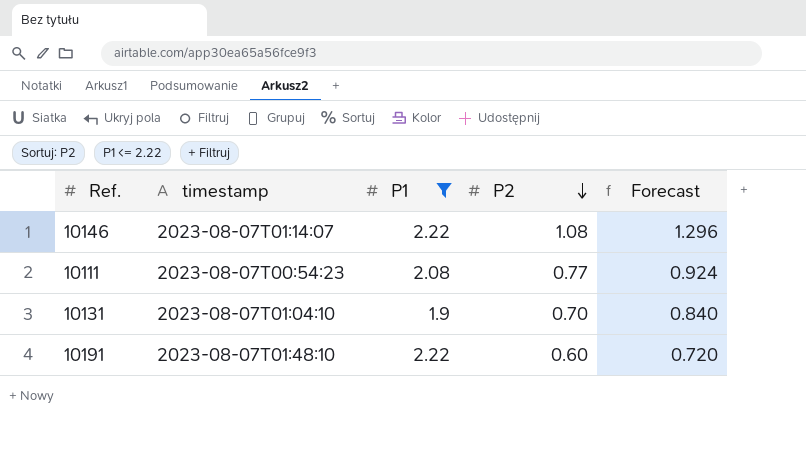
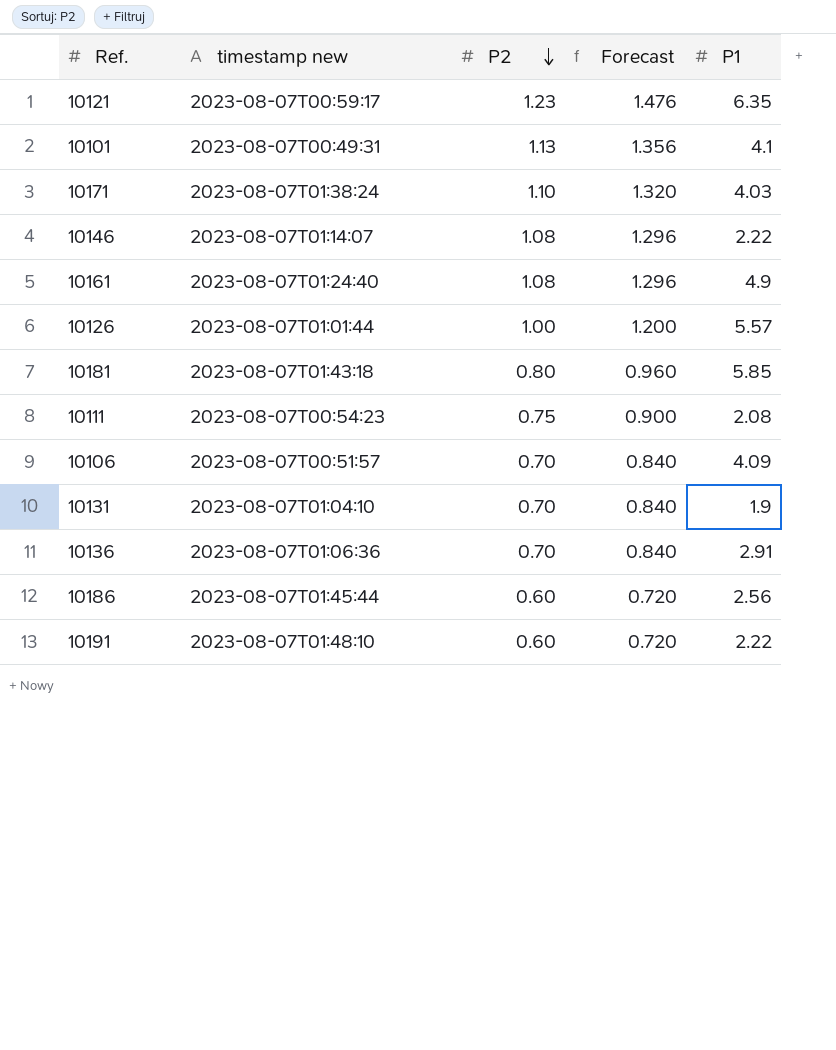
filter: P1 <= 2.22 -> none
column name: timestamp -> timestamp new
column P1 | position: 3 -> 5
10111 | P2: 0.77 -> 0.75
10111 | Forecast: 0.924 -> 0.900

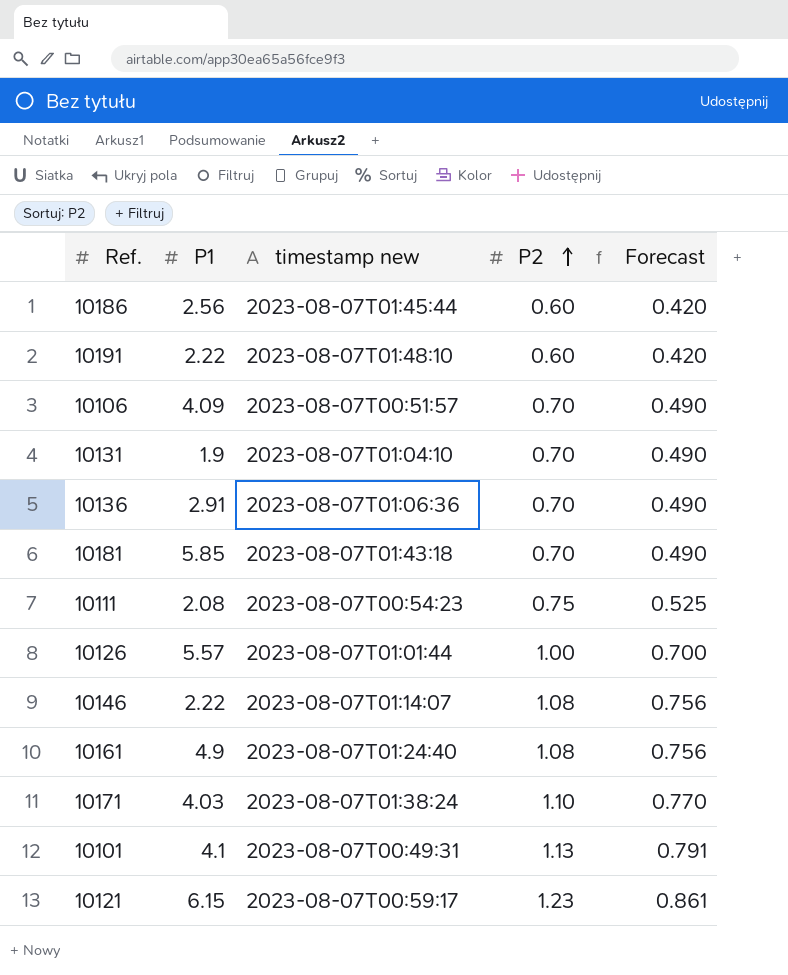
row order: P2 descending -> P2 ascending
column P1 | position: 5 -> 2
column Forecast | formula: [P2] * 1.2 -> [P2] * 0.7
10181 | P2: 0.80 -> 0.70
10121 | P1: 6.35 -> 6.15

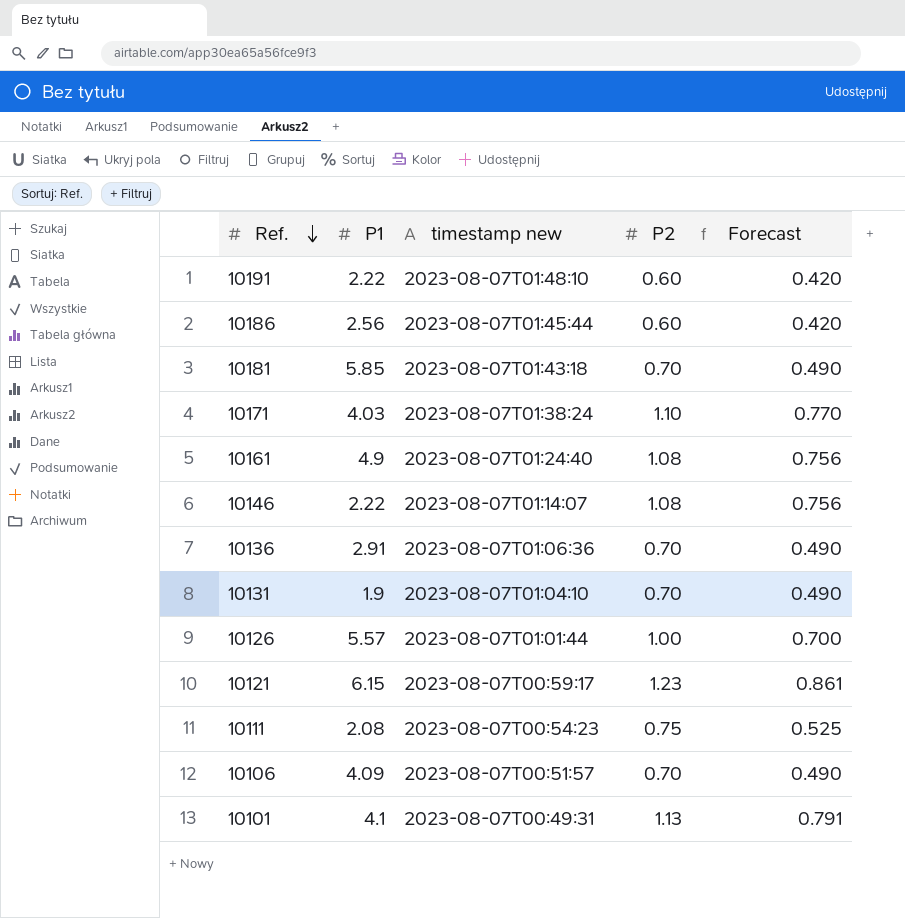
row order: P2 ascending -> Ref. descending

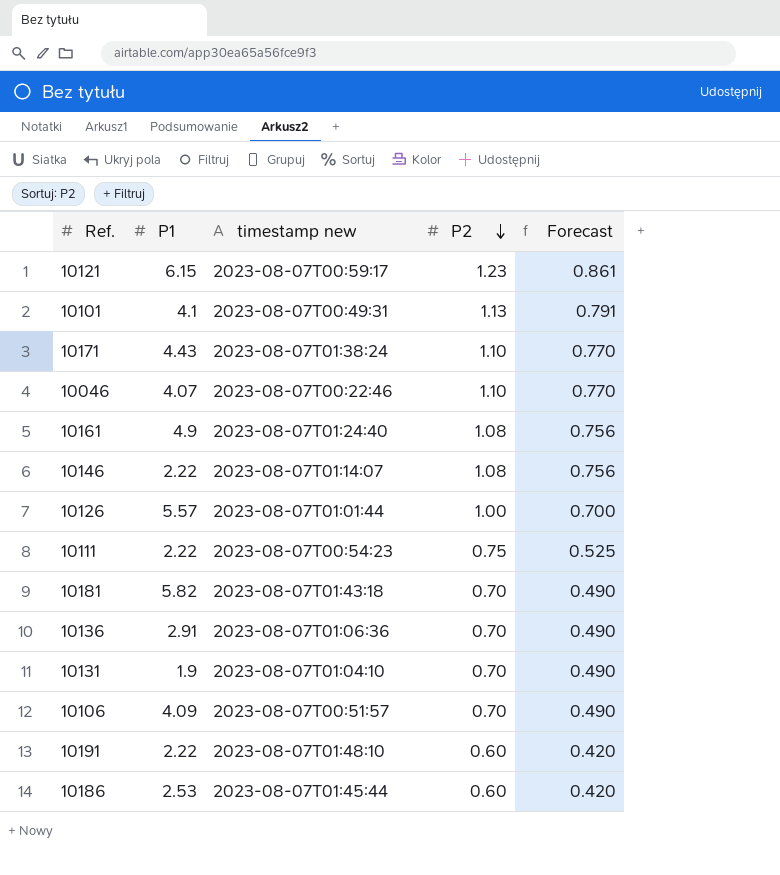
row order: Ref. descending -> P2 descending
10171 | P1: 4.03 -> 4.43
row 10046: none -> 4.07 | 2023-08-07T00:22:46 | 1.10 | 0.770
10111 | P1: 2.08 -> 2.22
10181 | P1: 5.85 -> 5.82
10186 | P1: 2.56 -> 2.53

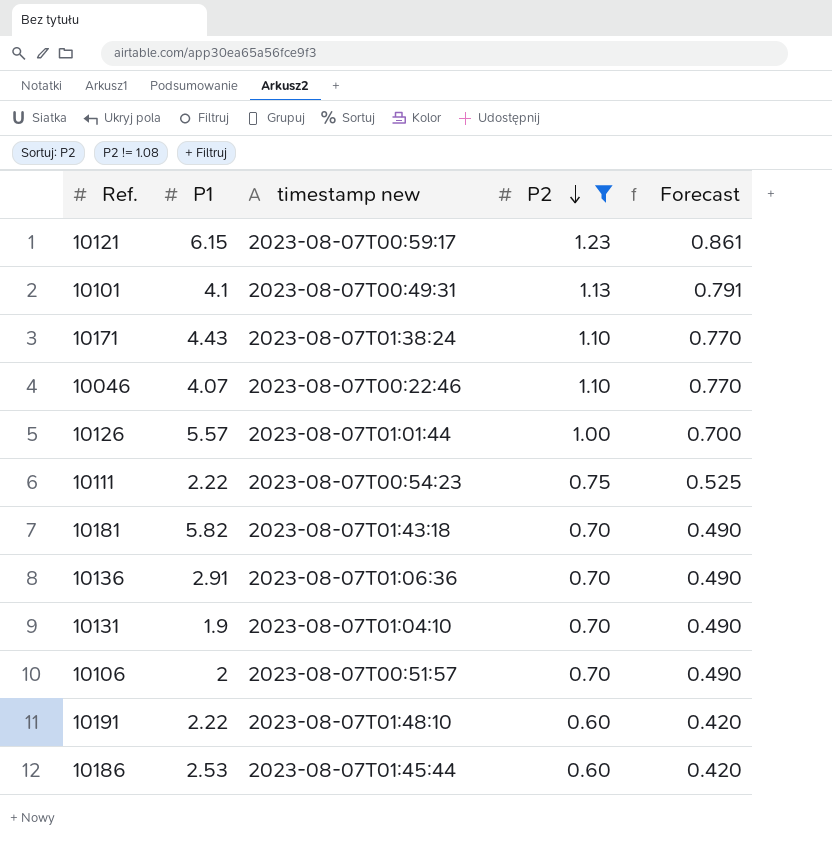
filter: none -> P2 != 1.08
10106 | P1: 4.09 -> 2

